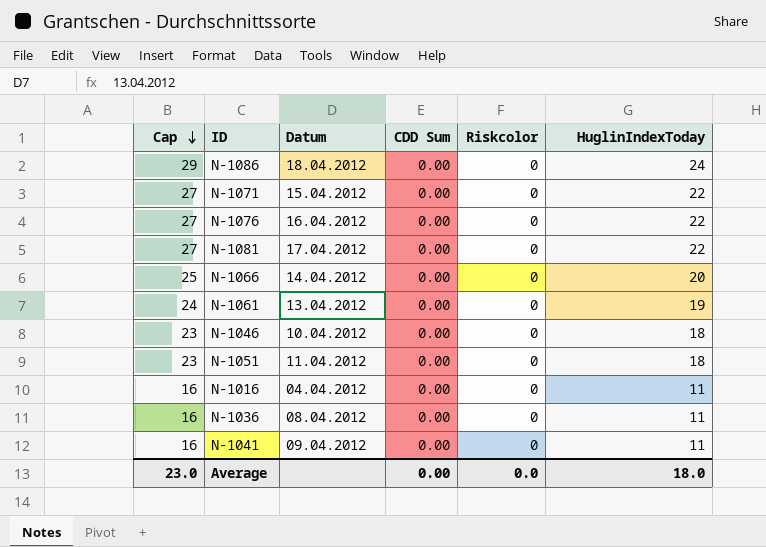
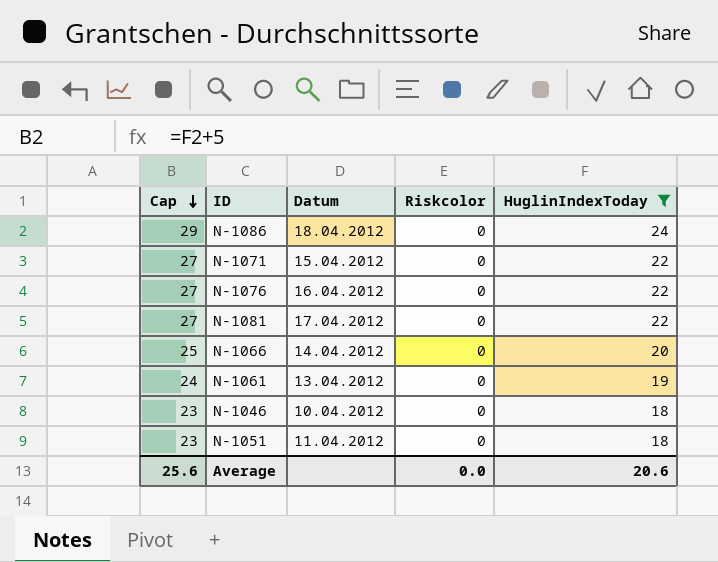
filter: none -> HuglinIndexToday != 11
column CDD Sum | position: 4 -> none
Average | Cap: 23.0 -> 25.6
Average | HuglinIndexToday: 18.0 -> 20.6

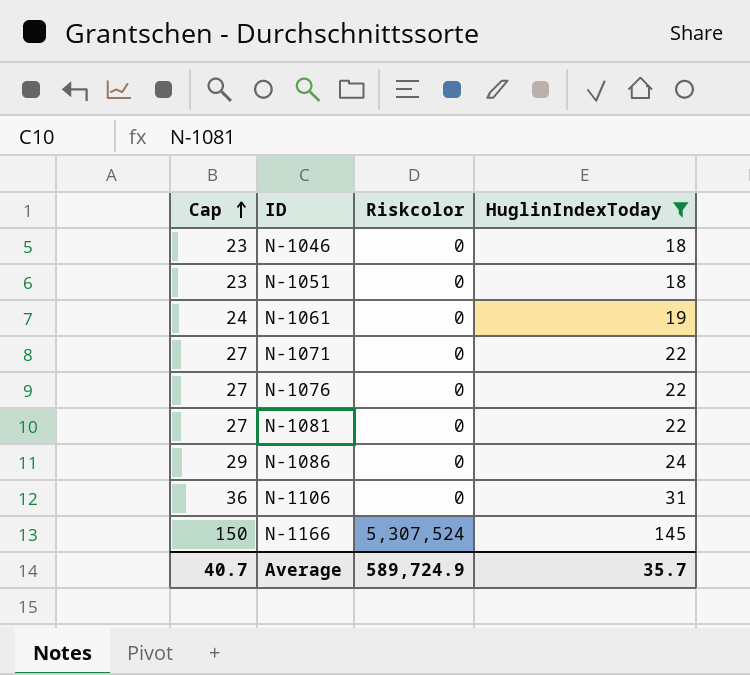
row order: Cap descending -> Cap ascending
column Datum | position: 3 -> none
row N-1066: 25 | 14.04.2012 | 0 | 20 -> none
row N-1106: none -> 36 | 0 | 31
row N-1166: none -> 150 | 5,307,524 | 145
Average | Cap: 25.6 -> 40.7
Average | Riskcolor: 0.0 -> 589,724.9
Average | HuglinIndexToday: 20.6 -> 35.7

